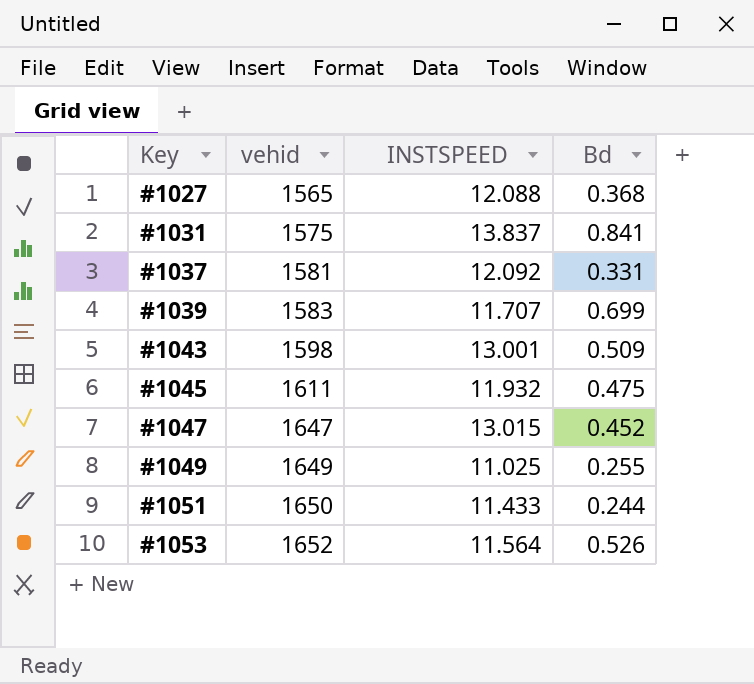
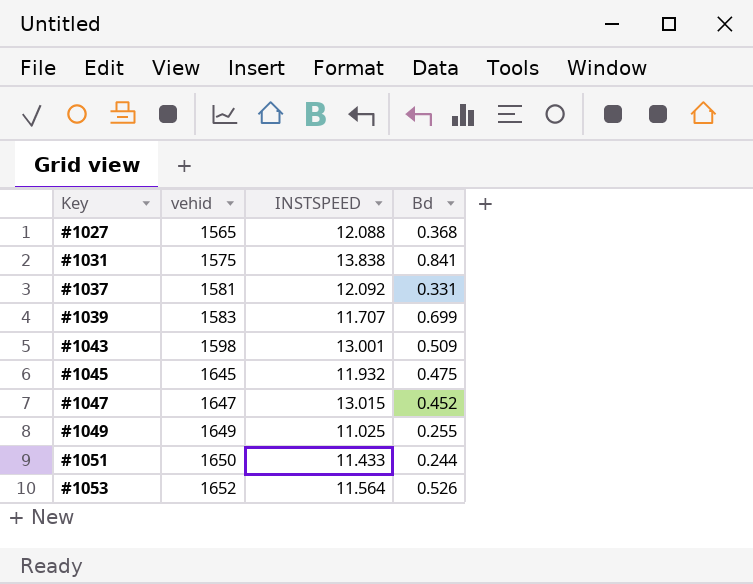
#1031 | INSTSPEED: 13.837 -> 13.838
#1045 | vehid: 1611 -> 1645

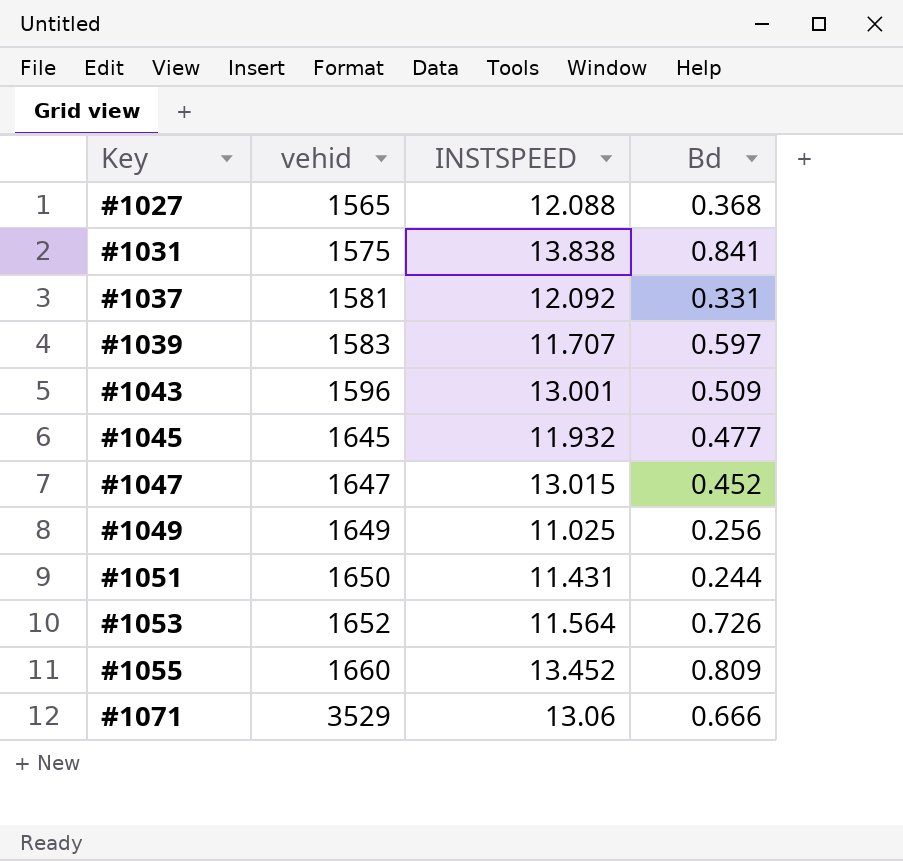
#1039 | Bd: 0.699 -> 0.597
#1043 | vehid: 1598 -> 1596
#1045 | Bd: 0.475 -> 0.477
#1049 | Bd: 0.255 -> 0.256
#1051 | INSTSPEED: 11.433 -> 11.431
#1053 | Bd: 0.526 -> 0.726
row #1055: none -> 1660 | 13.452 | 0.809
row #1071: none -> 3529 | 13.06 | 0.666

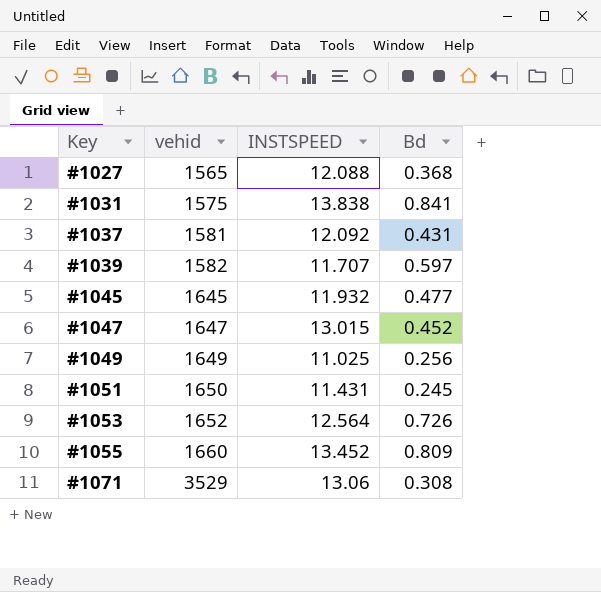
row #1043: 1596 | 13.001 | 0.509 -> none
#1037 | Bd: 0.331 -> 0.431
#1039 | vehid: 1583 -> 1582
#1051 | Bd: 0.244 -> 0.245
#1053 | INSTSPEED: 11.564 -> 12.564
#1071 | Bd: 0.666 -> 0.308

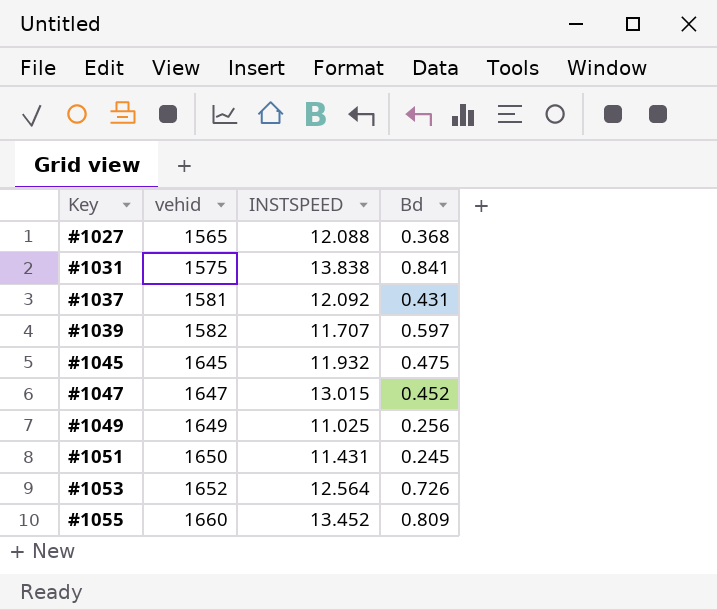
row #1071: 3529 | 13.06 | 0.308 -> none
#1045 | Bd: 0.477 -> 0.475

